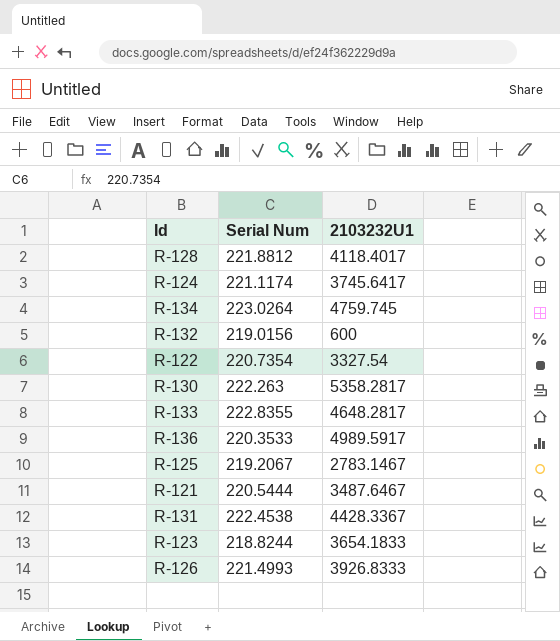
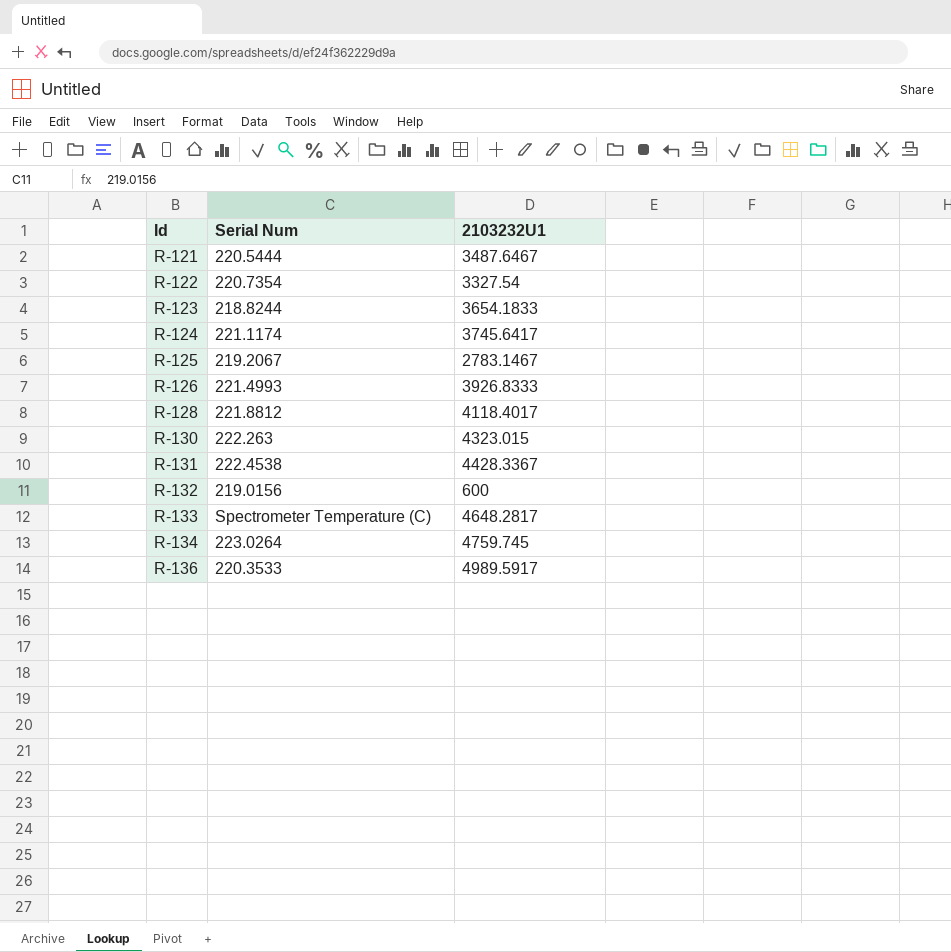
row order: none -> Id ascending
R-130 | 2103232U1: 5358.2817 -> 4323.015
R-133 | Serial Num: 222.8355 -> Spectrometer Temperature (C)

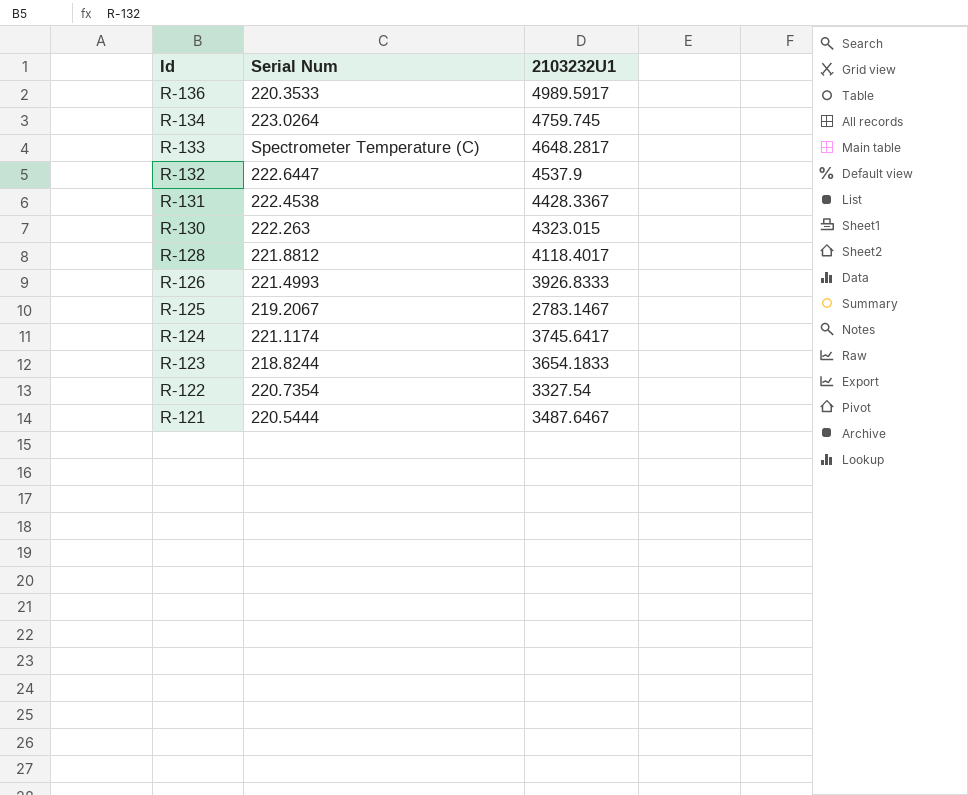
row order: Id ascending -> Id descending
R-132 | Serial Num: 219.0156 -> 222.6447
R-132 | 2103232U1: 600 -> 4537.9

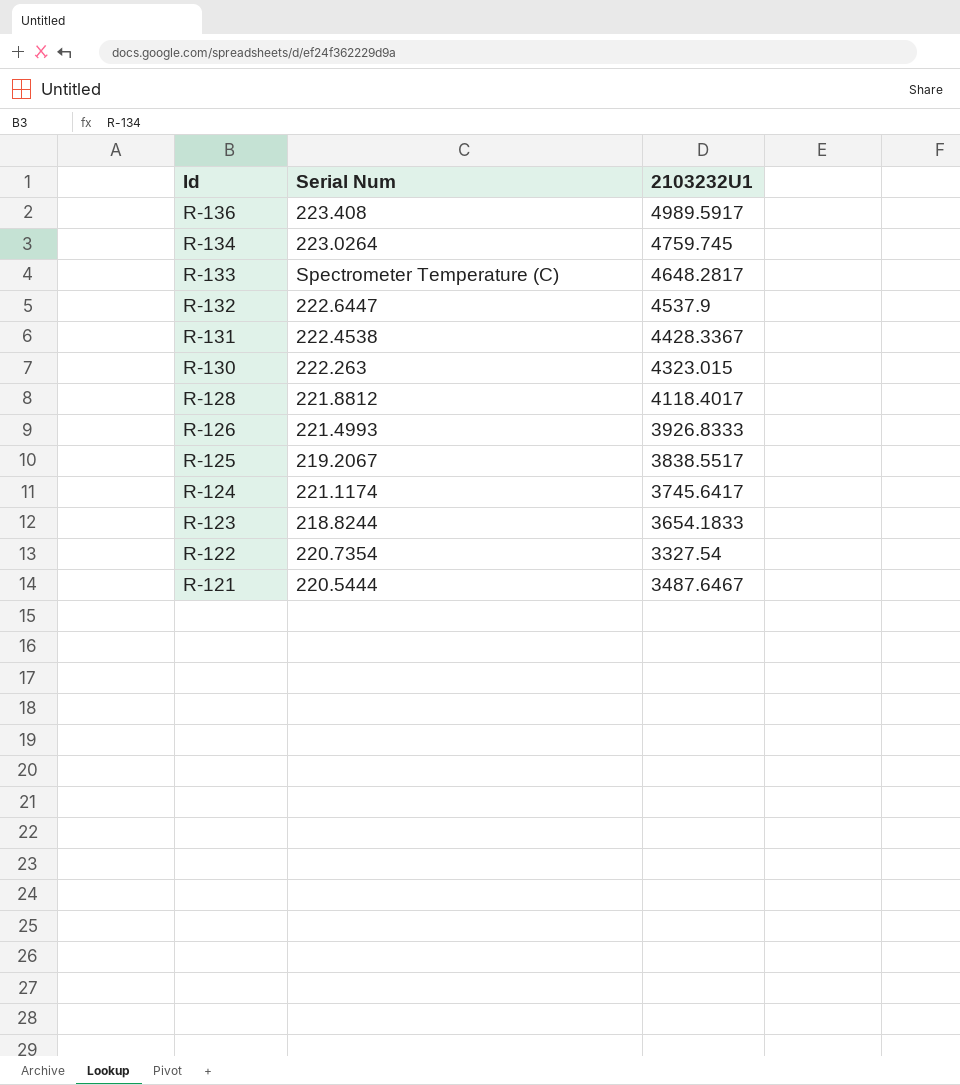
R-136 | Serial Num: 220.3533 -> 223.408
R-125 | 2103232U1: 2783.1467 -> 3838.5517

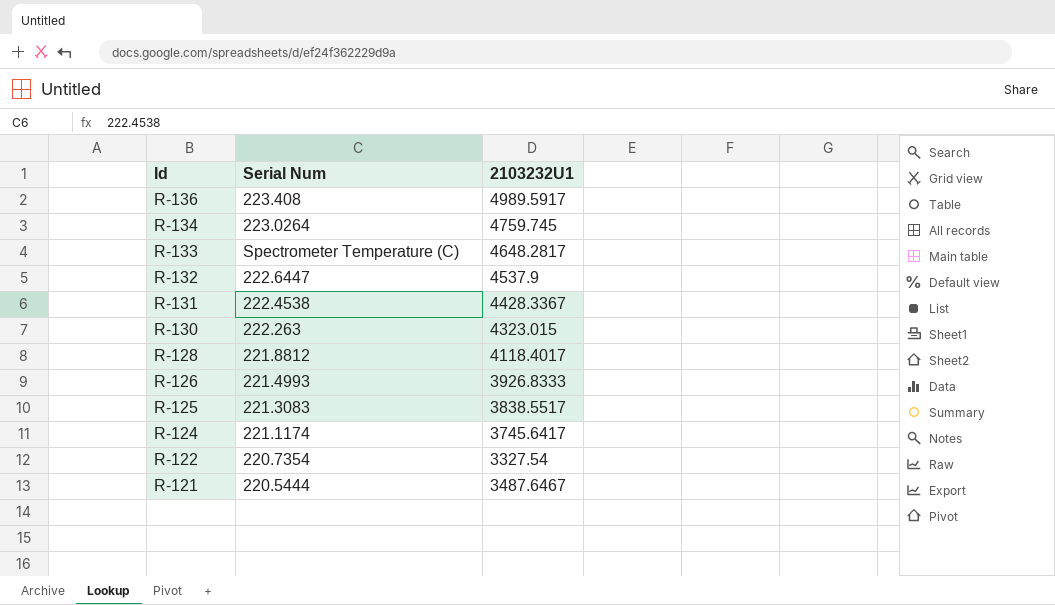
row R-123: 218.8244 | 3654.1833 -> none
R-125 | Serial Num: 219.2067 -> 221.3083

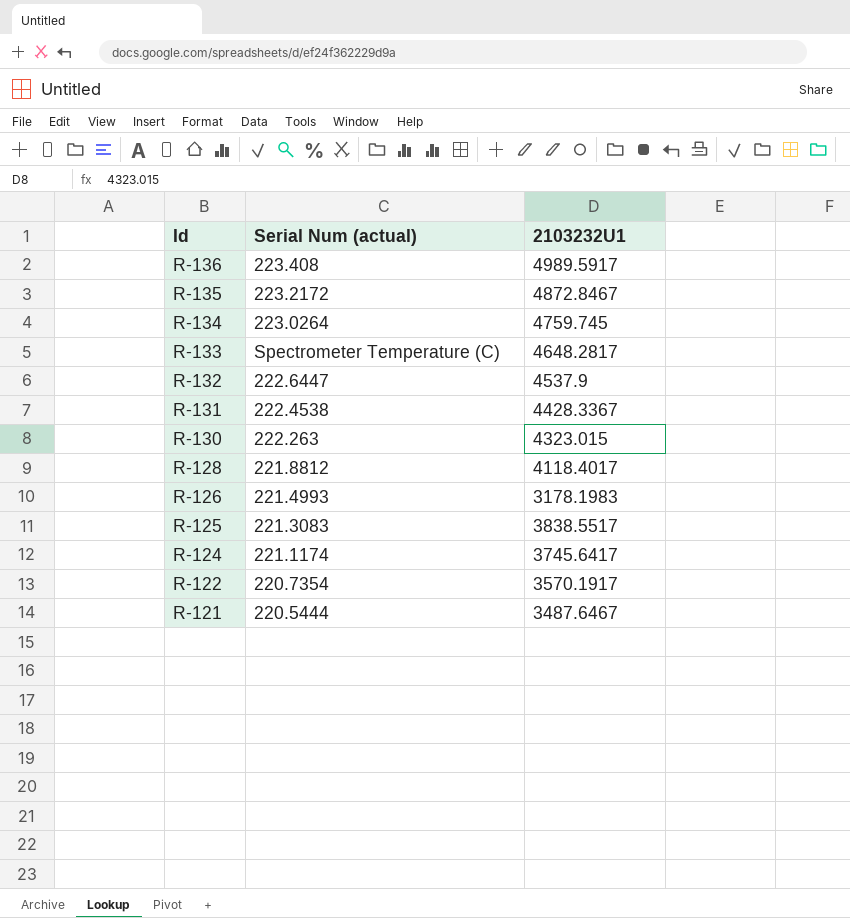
column name: Serial Num -> Serial Num (actual)
row R-135: none -> 223.2172 | 4872.8467
R-126 | 2103232U1: 3926.8333 -> 3178.1983
R-122 | 2103232U1: 3327.54 -> 3570.1917

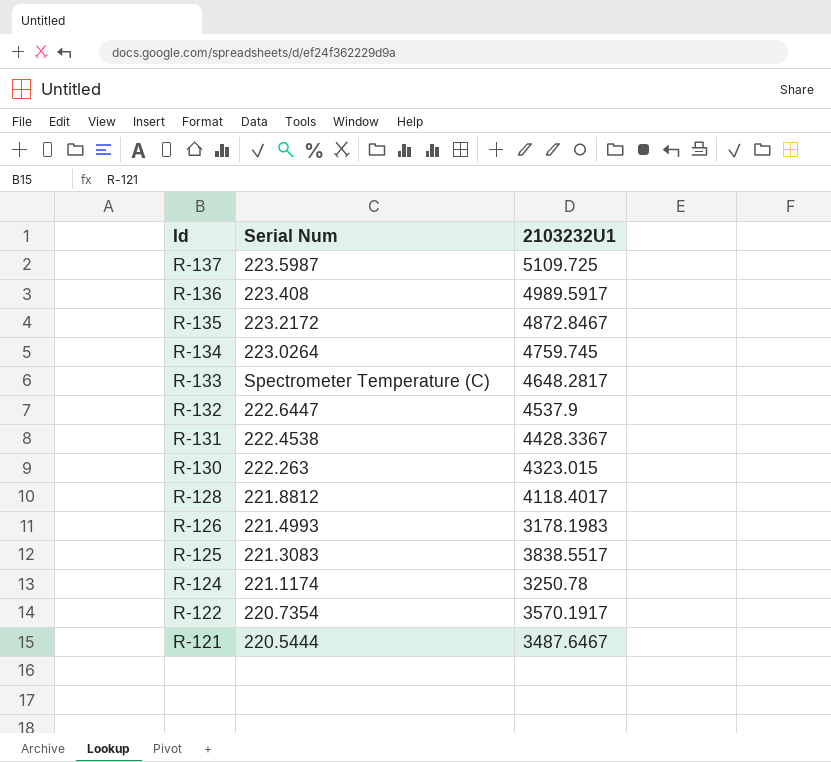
column name: Serial Num (actual) -> Serial Num
row R-137: none -> 223.5987 | 5109.725
R-124 | 2103232U1: 3745.6417 -> 3250.78

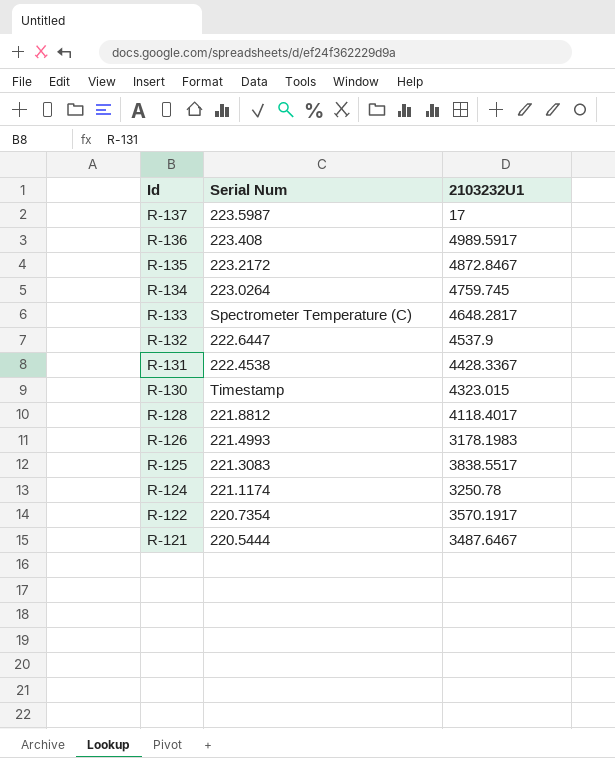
R-137 | 2103232U1: 5109.725 -> 17
R-130 | Serial Num: 222.263 -> Timestamp

